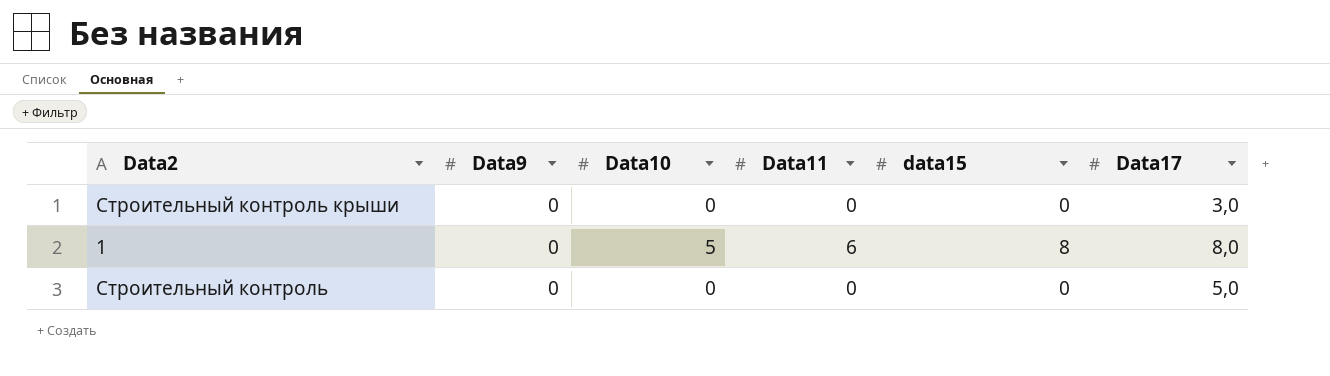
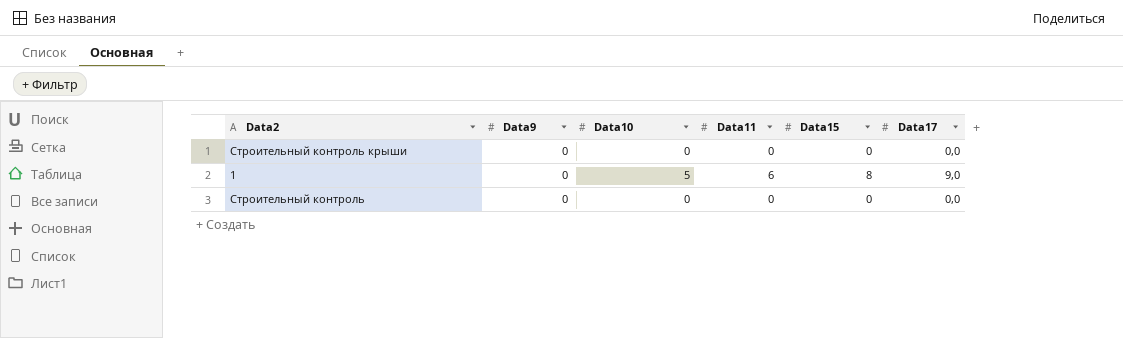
column name: data15 -> Data15
Строительный контроль крыши | Data17: 3,0 -> 0,0
1 | Data17: 8,0 -> 9,0
Строительный контроль | Data17: 5,0 -> 0,0

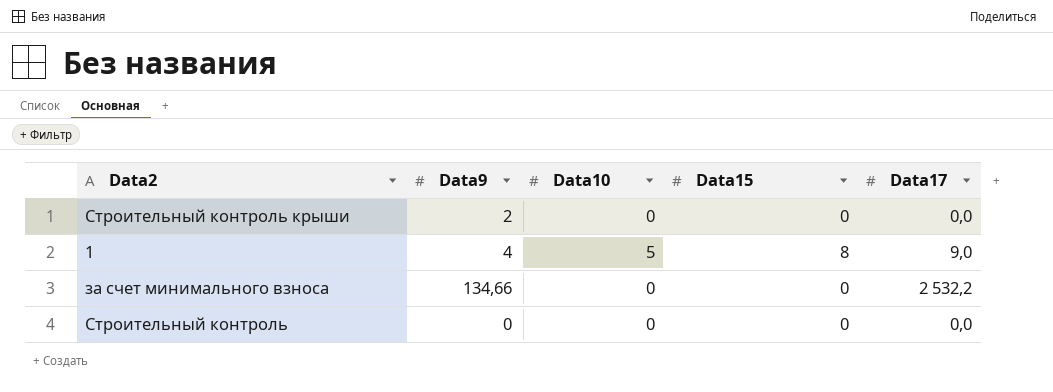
column Data11 | position: 4 -> none
Строительный контроль крыши | Data9: 0 -> 2
1 | Data9: 0 -> 4
row за счет минимального взноса: none -> 134,66 | 0 | 0 | 2 532,2

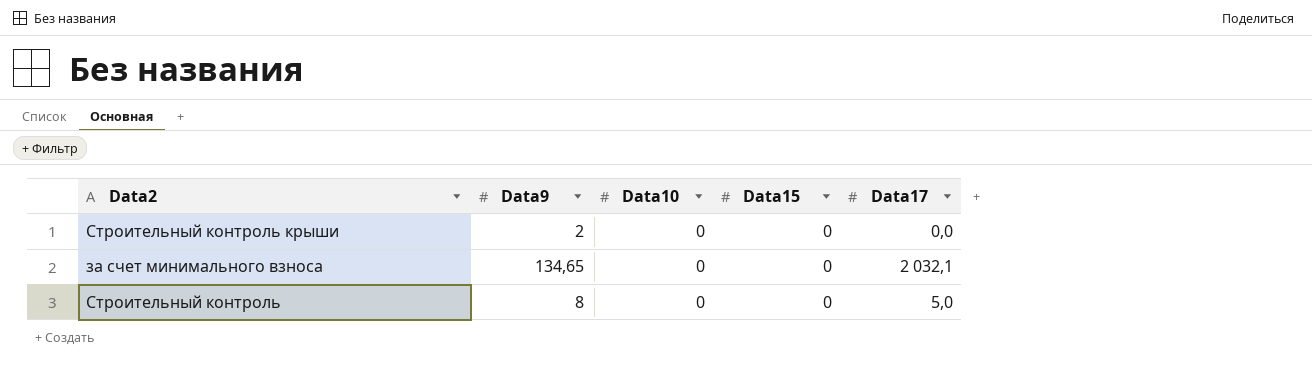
row 1: 4 | 5 | 8 | 9,0 -> none
за счет минимального взноса | Data9: 134,66 -> 134,65
за счет минимального взноса | Data17: 2 532,2 -> 2 032,1
Строительный контроль | Data9: 0 -> 8
Строительный контроль | Data17: 0,0 -> 5,0

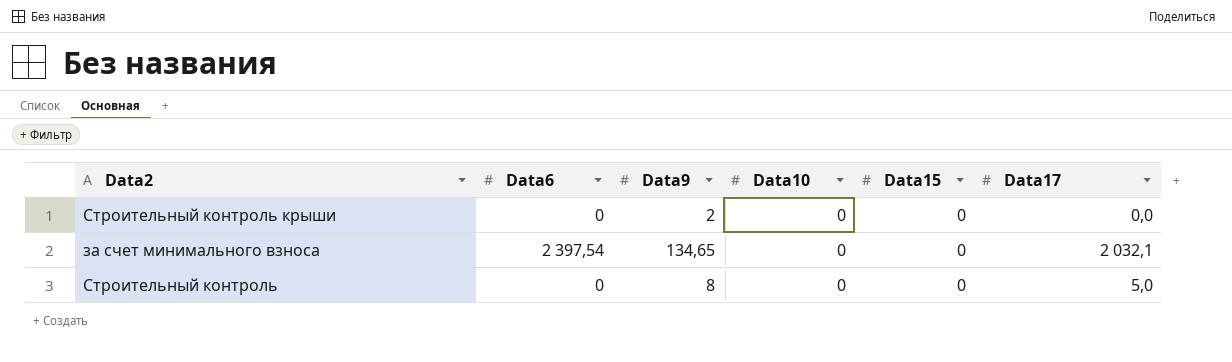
column Data6 | position: none -> 2

